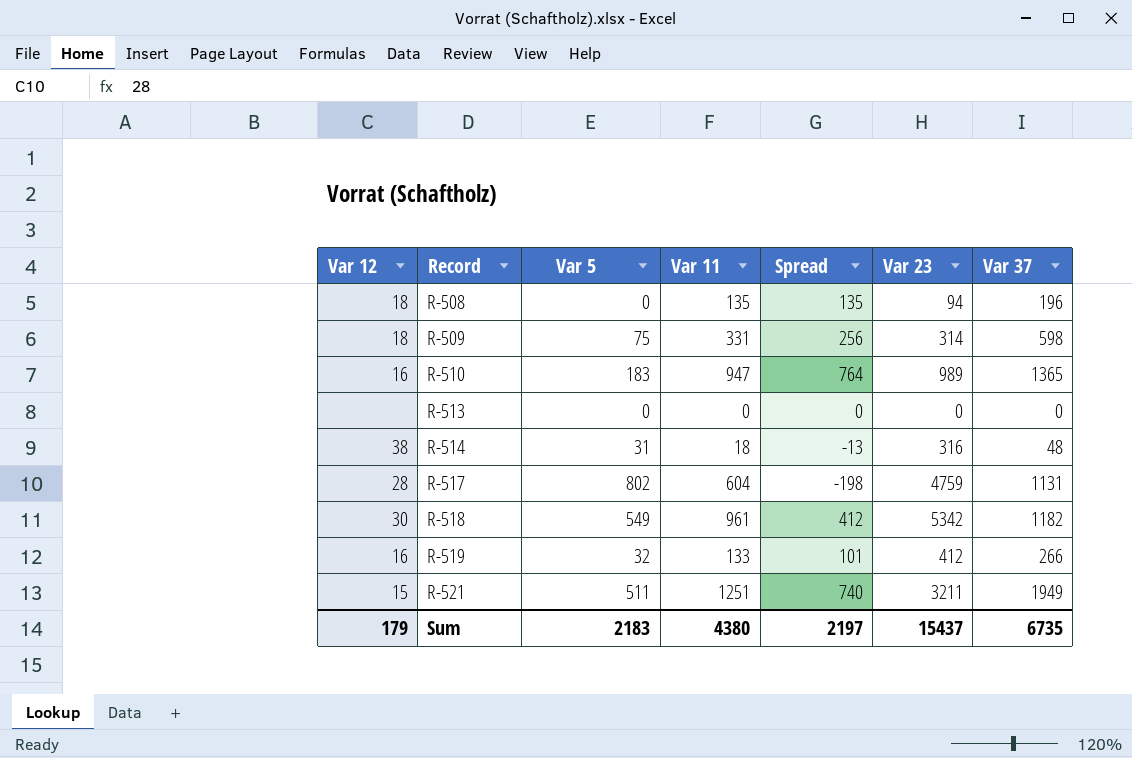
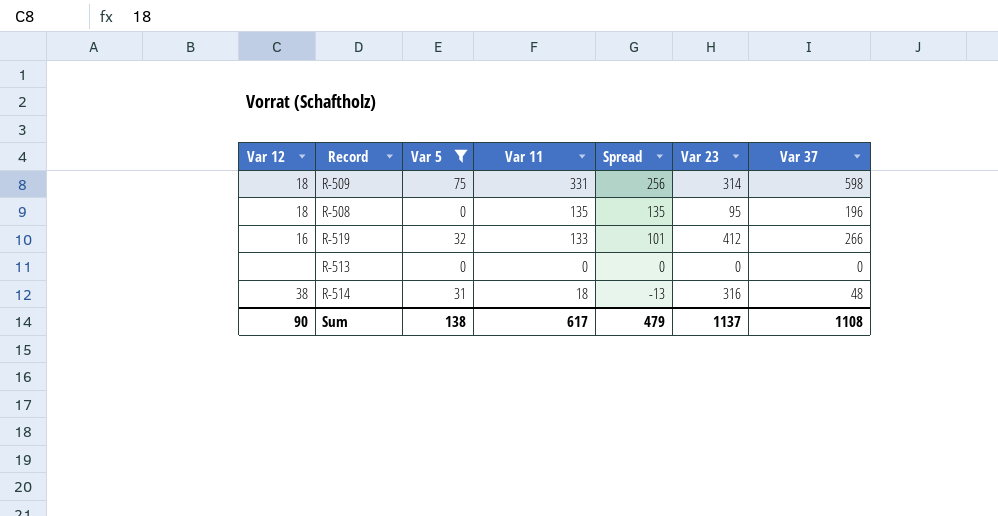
filter: none -> Var 5 <= 75
row order: Record ascending -> Spread descending
R-508 | Var 23: 94 -> 95
Sum | Var 12: 179 -> 90
Sum | Var 5: 2183 -> 138
Sum | Var 11: 4380 -> 617
Sum | Spread: 2197 -> 479
Sum | Var 23: 15437 -> 1137
Sum | Var 37: 6735 -> 1108

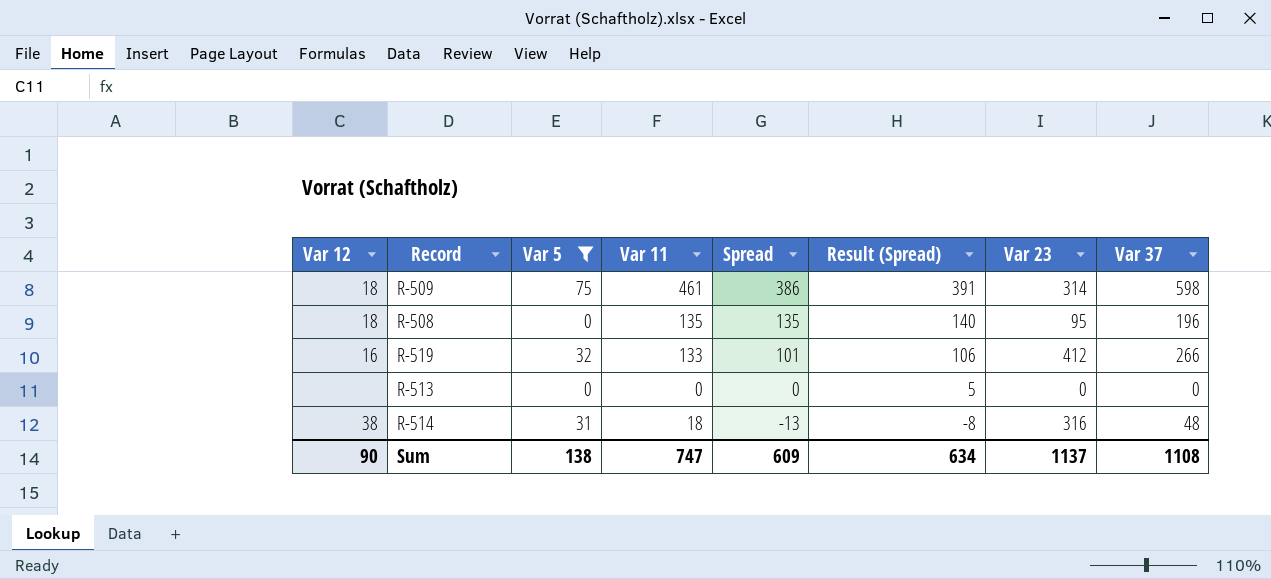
column Result (Spread) | formula: none -> [Spread] + 5
R-509 | Var 11: 331 -> 461
R-509 | Spread: 256 -> 386
Sum | Var 11: 617 -> 747
Sum | Spread: 479 -> 609

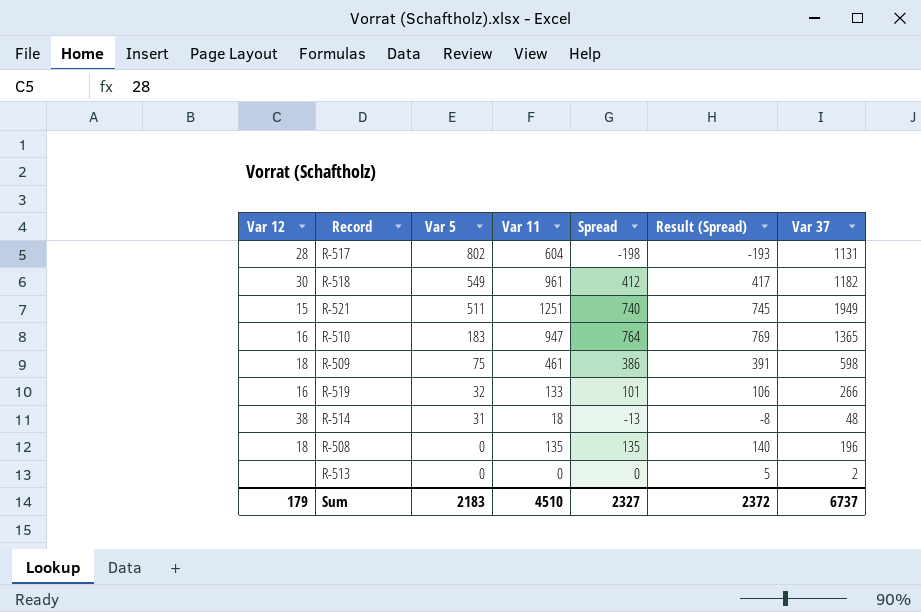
filter: Var 5 <= 75 -> none
row order: Spread descending -> Var 5 descending
column Var 23 | position: 7 -> none
R-513 | Var 37: 0 -> 2
Sum | Var 12: 90 -> 179
Sum | Var 5: 138 -> 2183
Sum | Var 11: 747 -> 4510
Sum | Spread: 609 -> 2327
Sum | Result (Spread): 634 -> 2372
Sum | Var 37: 1108 -> 6737

